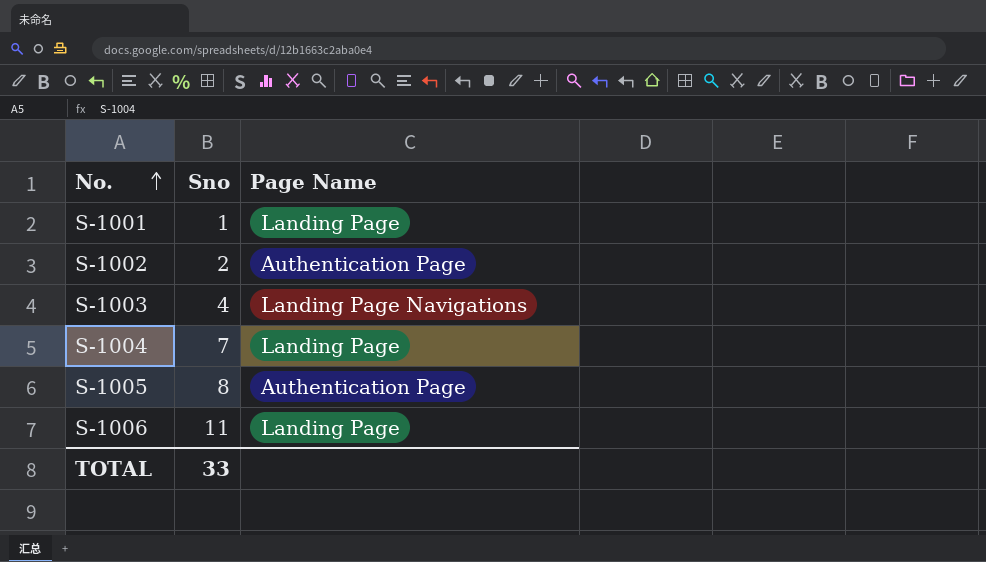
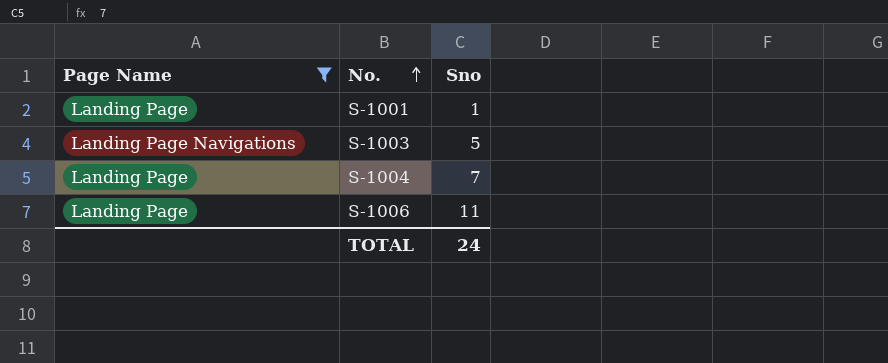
filter: none -> Page Name != Authentication Page
column Page Name | position: 3 -> 1
S-1003 | Sno: 4 -> 5
TOTAL | Sno: 33 -> 24

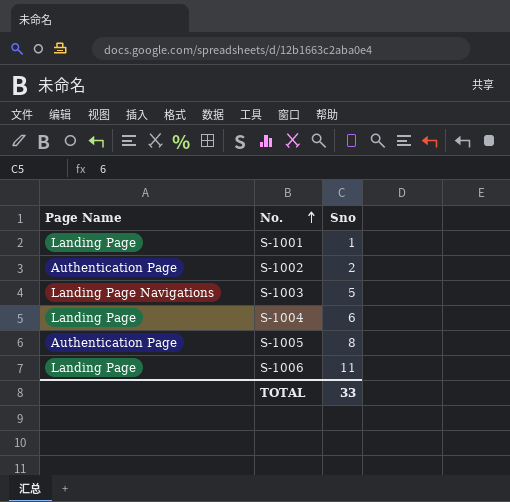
filter: Page Name != Authentication Page -> none
S-1004 | Sno: 7 -> 6
TOTAL | Sno: 24 -> 33

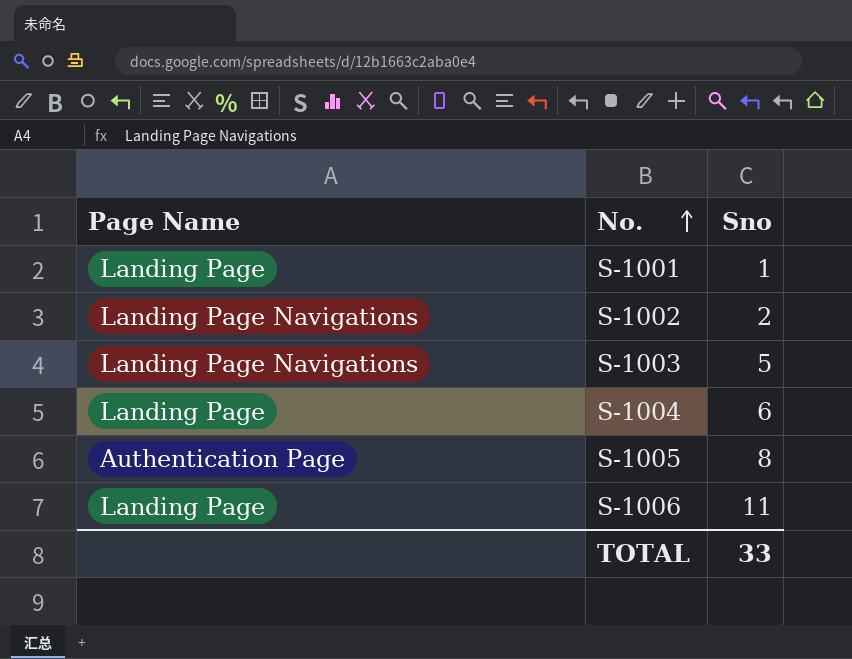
S-1002 | Page Name: Authentication Page -> Landing Page Navigations

